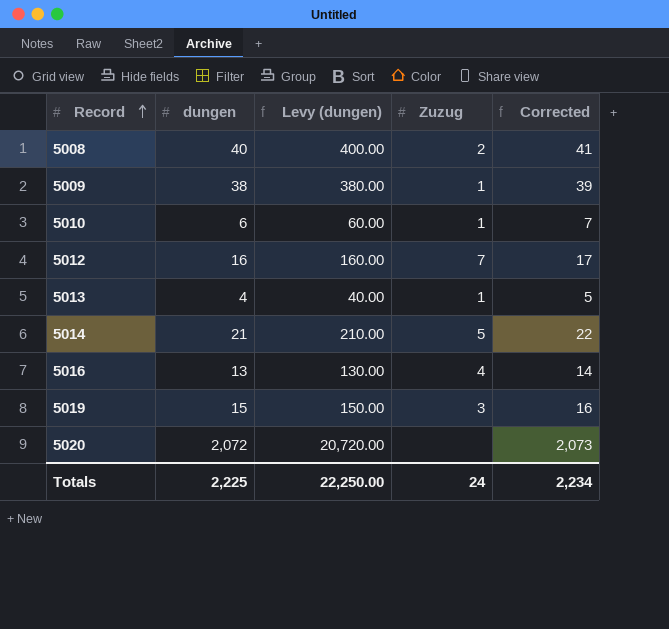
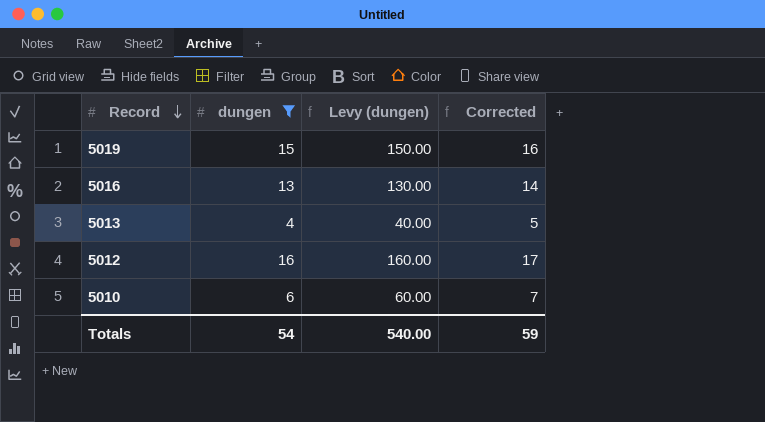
filter: none -> dungen <= 16
row order: Record ascending -> Record descending
column Zuzug | position: 4 -> none
Totals | dungen: 2,225 -> 54
Totals | Levy (dungen): 22,250.00 -> 540.00
Totals | Corrected: 2,234 -> 59

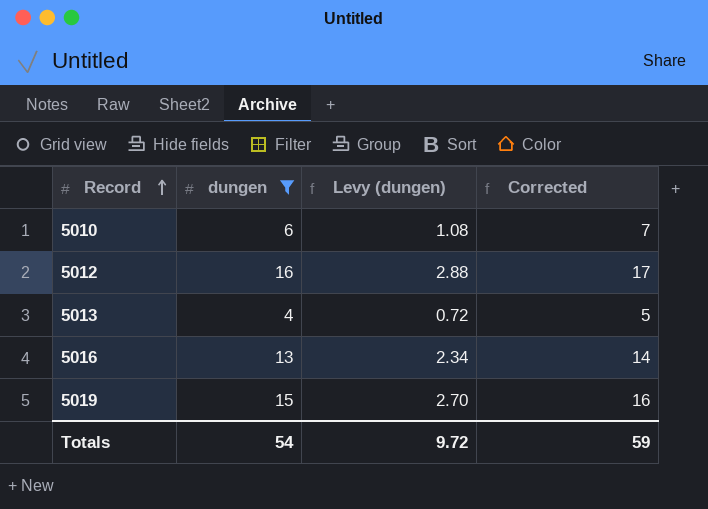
row order: Record descending -> Record ascending
column Levy (dungen) | formula: [dungen] * 10 -> [dungen] * 0.18
Totals | Levy (dungen): 540.00 -> 9.72

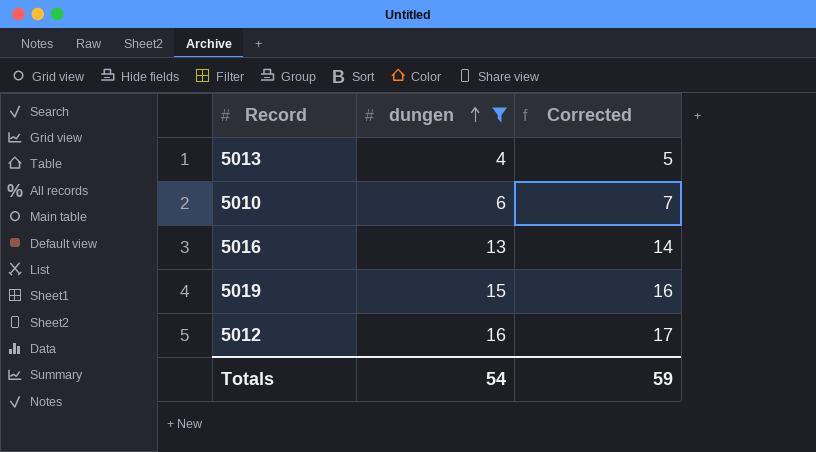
row order: Record ascending -> dungen ascending
column Levy (dungen) | formula: [dungen] * 0.18 -> none

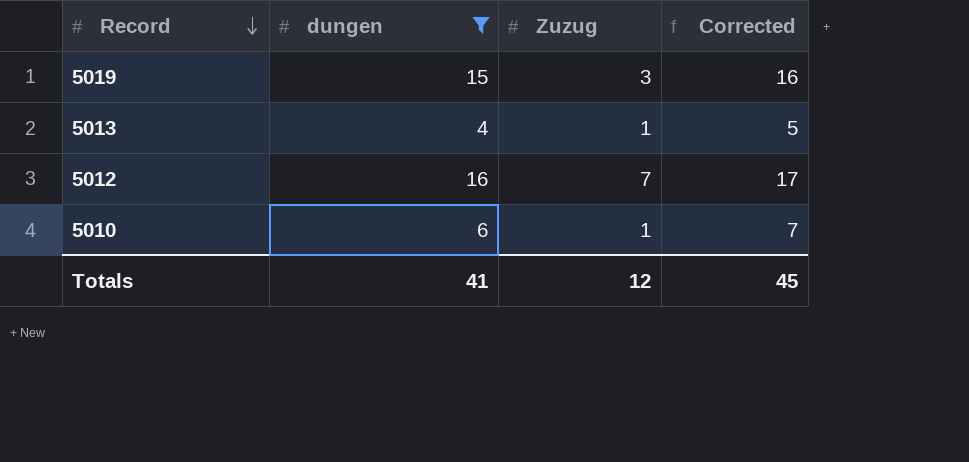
row order: dungen ascending -> Record descending
column Zuzug | position: none -> 3
row 5016: 13 | 14 -> none
Totals | dungen: 54 -> 41
Totals | Corrected: 59 -> 45

